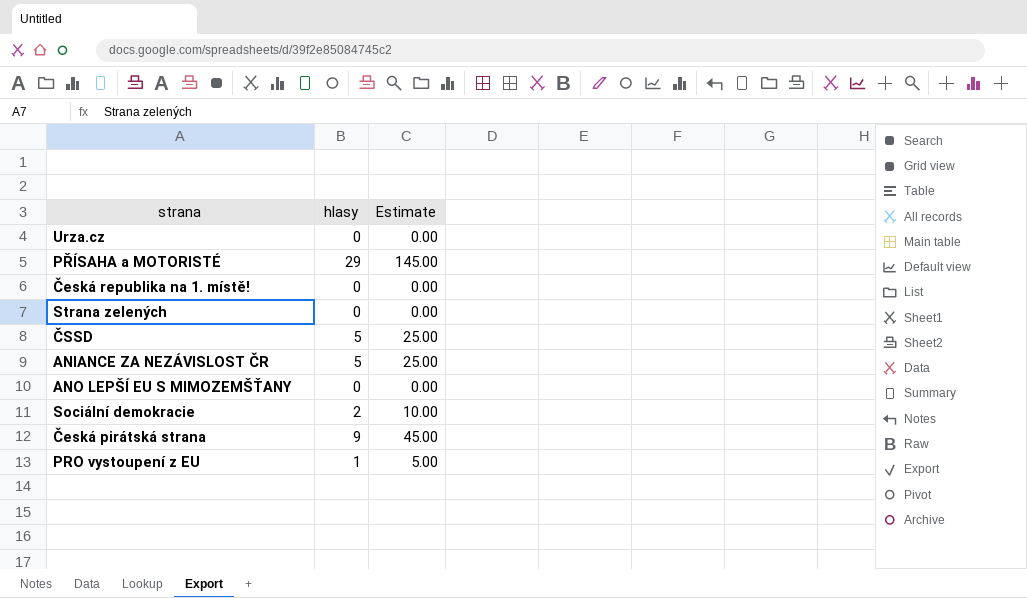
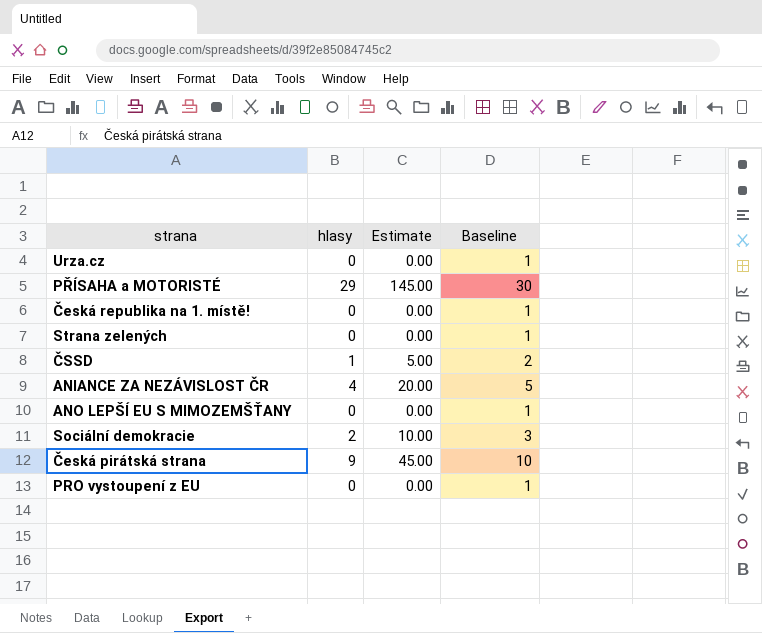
column Baseline | formula: none -> [hlasy] + 1
ČSSD | hlasy: 5 -> 1
ČSSD | Estimate: 25.00 -> 5.00
ANIANCE ZA NEZÁVISLOST ČR | hlasy: 5 -> 4
ANIANCE ZA NEZÁVISLOST ČR | Estimate: 25.00 -> 20.00
PRO vystoupení z EU | hlasy: 1 -> 0
PRO vystoupení z EU | Estimate: 5.00 -> 0.00

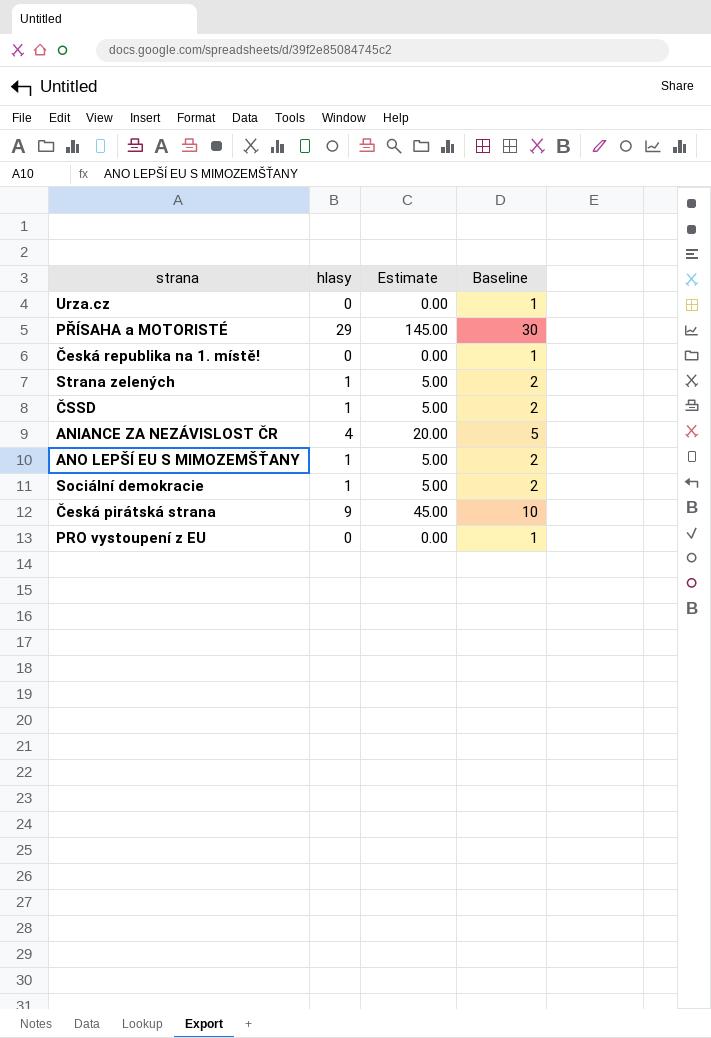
Strana zelených | hlasy: 0 -> 1
Strana zelených | Estimate: 0.00 -> 5.00
Strana zelených | Baseline: 1 -> 2
ANO LEPŠÍ EU S MIMOZEMŠŤANY | hlasy: 0 -> 1
ANO LEPŠÍ EU S MIMOZEMŠŤANY | Estimate: 0.00 -> 5.00
ANO LEPŠÍ EU S MIMOZEMŠŤANY | Baseline: 1 -> 2
Sociální demokracie | hlasy: 2 -> 1
Sociální demokracie | Estimate: 10.00 -> 5.00
Sociální demokracie | Baseline: 3 -> 2

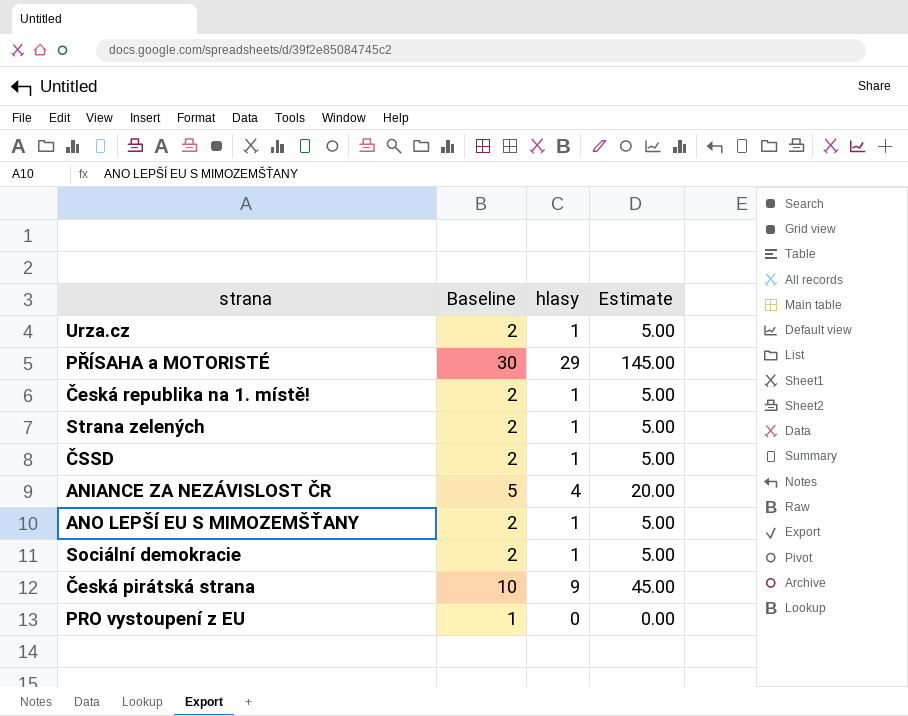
column Baseline | position: 4 -> 2
Urza.cz | Baseline: 1 -> 2
Urza.cz | hlasy: 0 -> 1
Urza.cz | Estimate: 0.00 -> 5.00
Česká republika na 1. místě! | Baseline: 1 -> 2
Česká republika na 1. místě! | hlasy: 0 -> 1
Česká republika na 1. místě! | Estimate: 0.00 -> 5.00

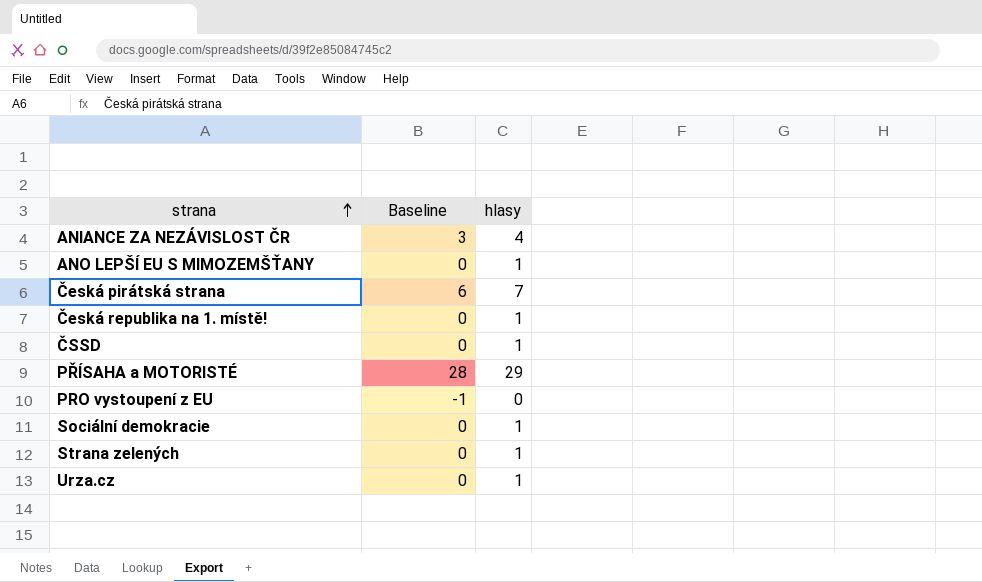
row order: none -> strana ascending
column Estimate | formula: [hlasy] * 5 -> none
column Baseline | formula: [hlasy] + 1 -> [hlasy] - 1
Česká pirátská strana | hlasy: 9 -> 7

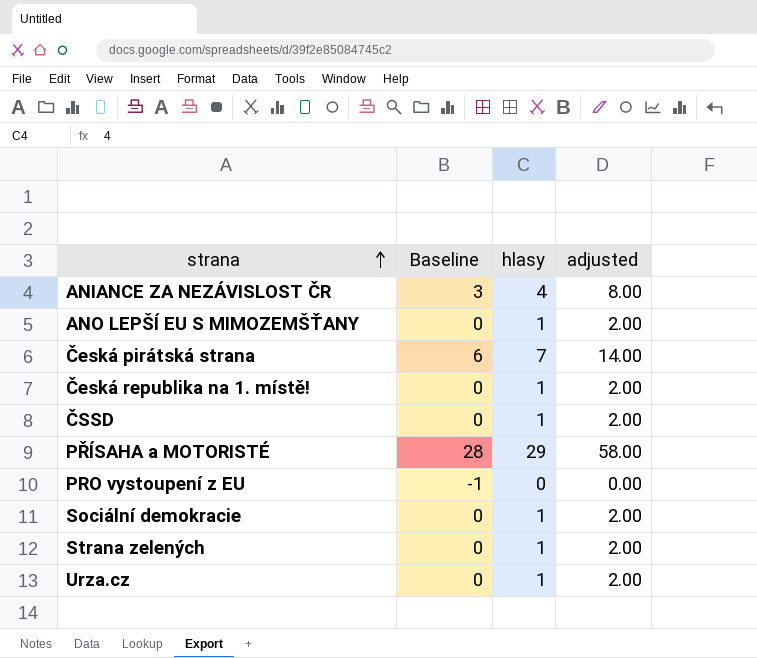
column adjusted | formula: none -> [hlasy] * 2

